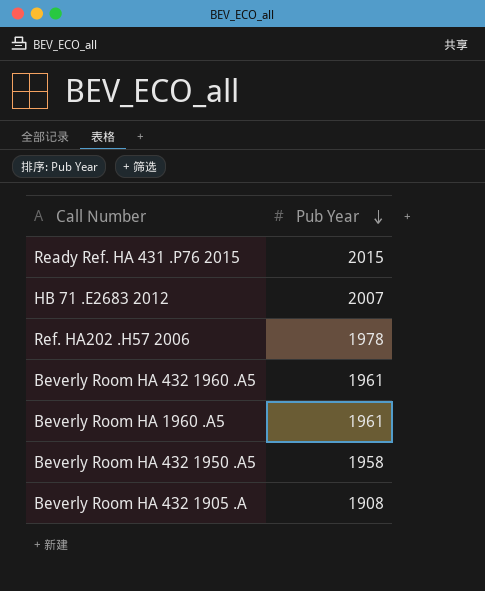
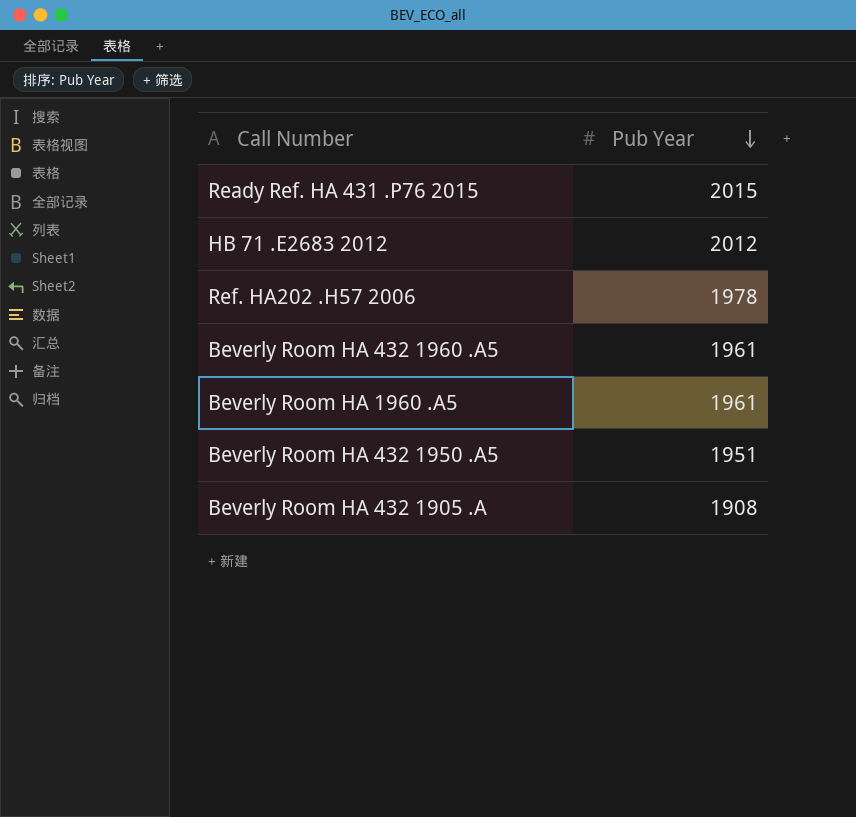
HB 71 .E2683 2012 | Pub Year: 2007 -> 2012
Beverly Room HA 432 1950 .A5 | Pub Year: 1958 -> 1951

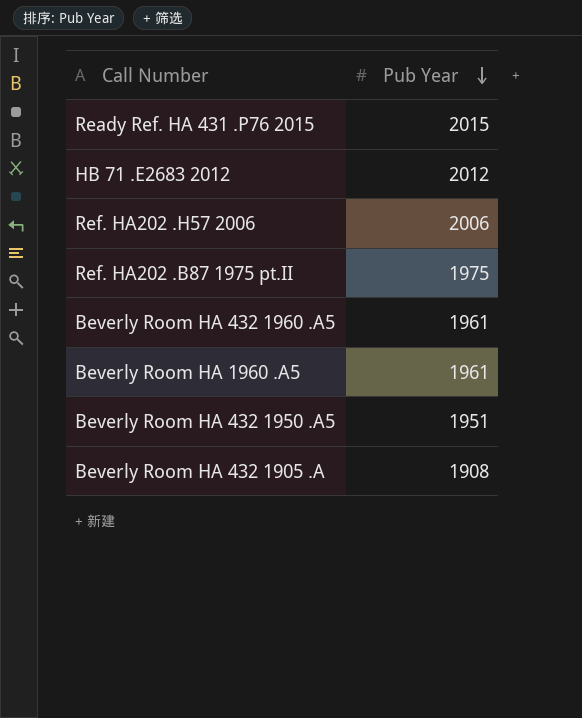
Ref. HA202 .H57 2006 | Pub Year: 1978 -> 2006
row Ref. HA202 .B87 1975 pt.II: none -> 1975

